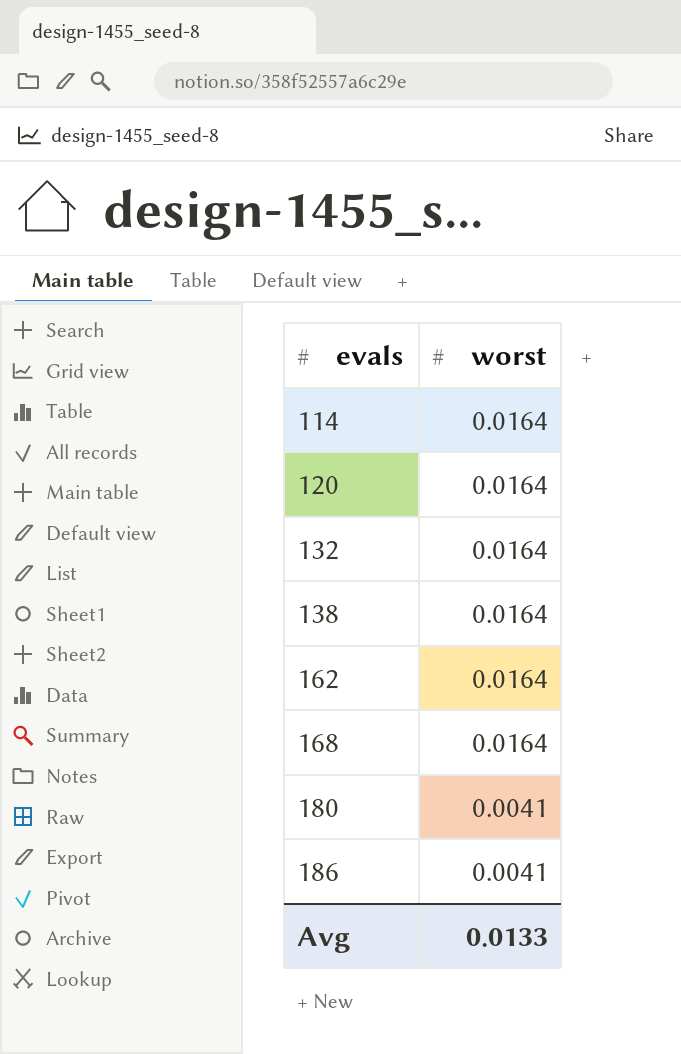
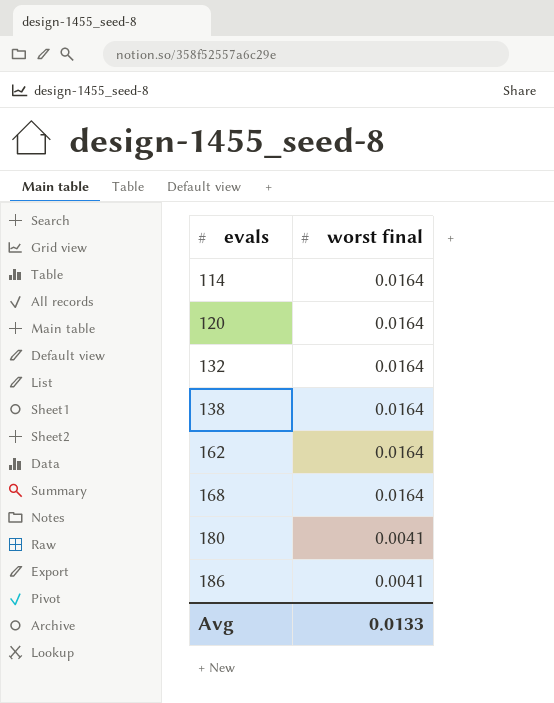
column name: worst -> worst final

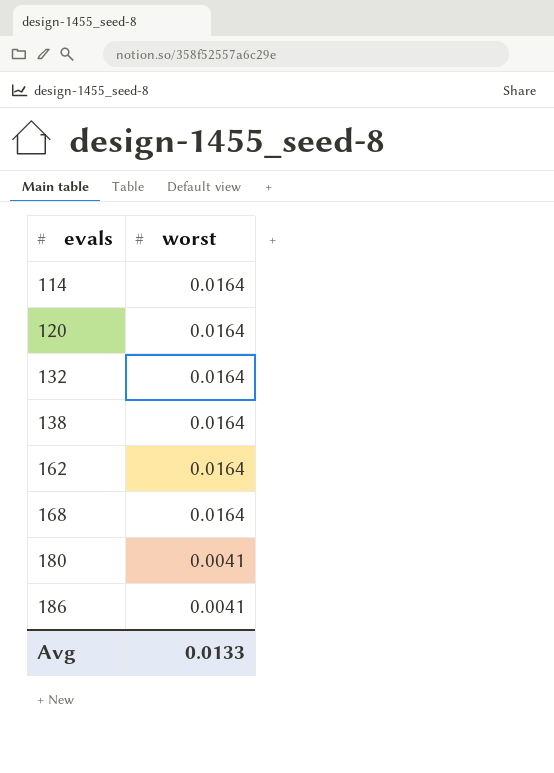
column name: worst final -> worst

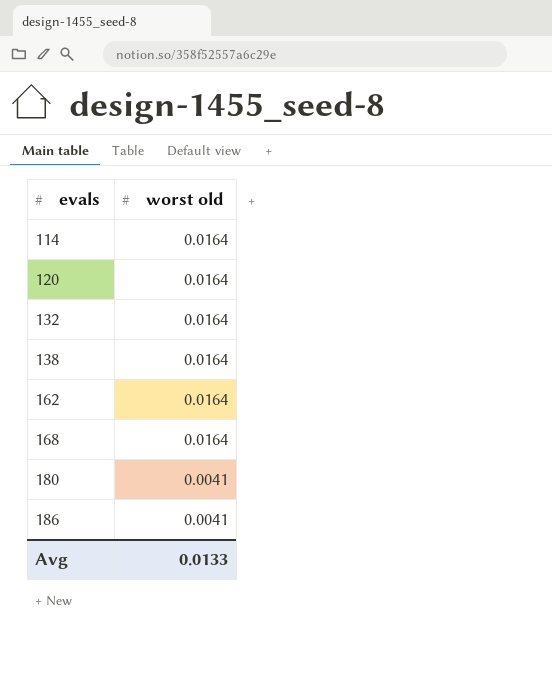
column name: worst -> worst old

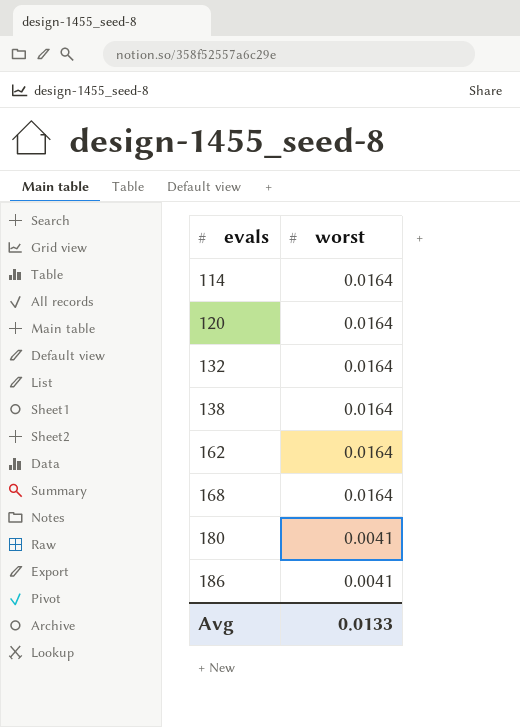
column name: worst old -> worst

